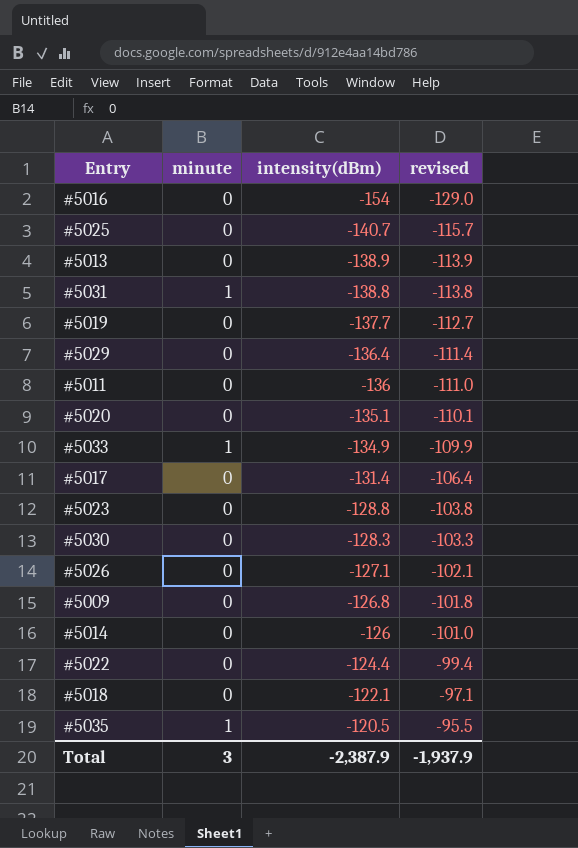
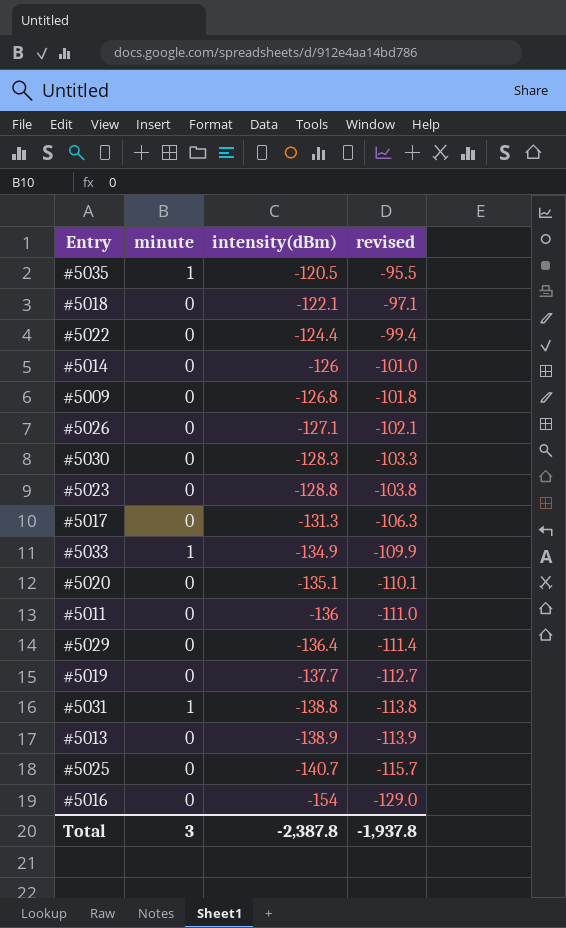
row order: intensity(dBm) ascending -> intensity(dBm) descending
#5017 | intensity(dBm): -131.4 -> -131.3
#5017 | revised: -106.4 -> -106.3
Total | intensity(dBm): -2,387.9 -> -2,387.8
Total | revised: -1,937.9 -> -1,937.8

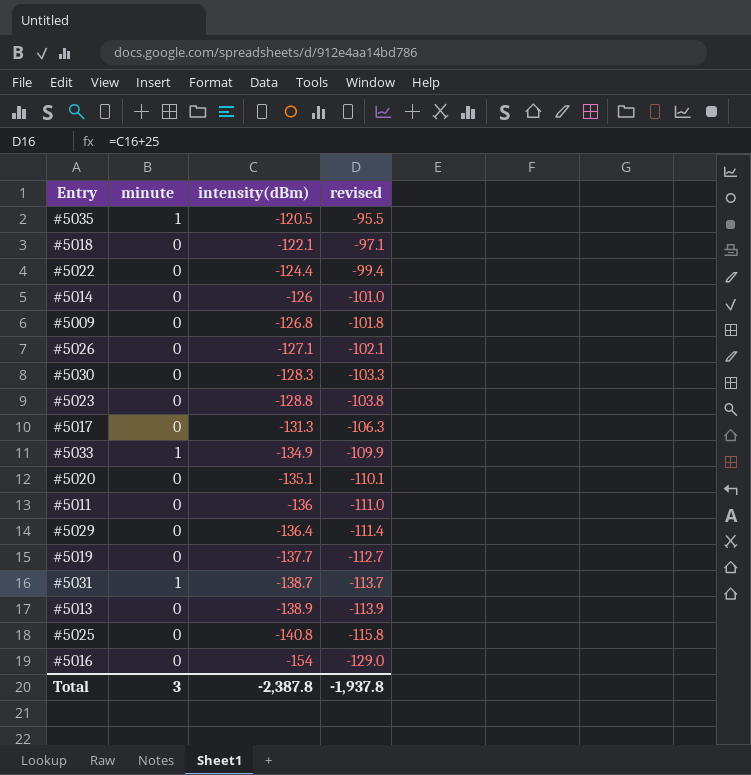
#5031 | intensity(dBm): -138.8 -> -138.7
#5031 | revised: -113.8 -> -113.7
#5025 | intensity(dBm): -140.7 -> -140.8
#5025 | revised: -115.7 -> -115.8

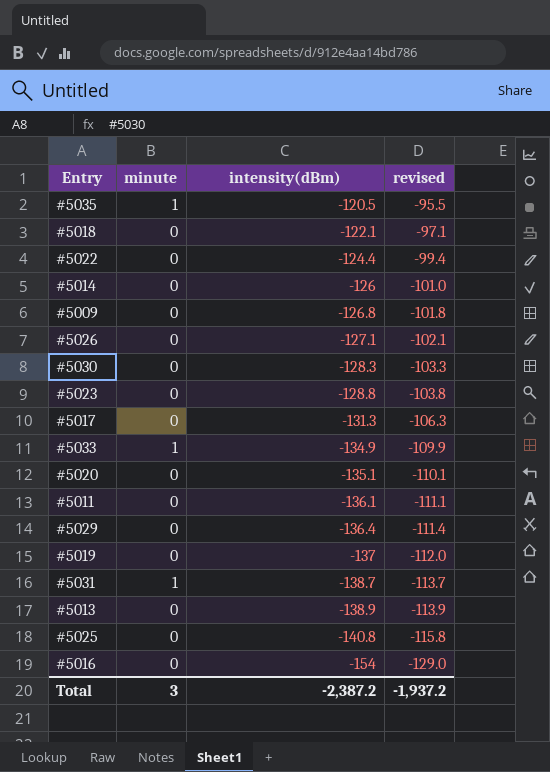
#5011 | intensity(dBm): -136 -> -136.1
#5011 | revised: -111.0 -> -111.1
#5019 | intensity(dBm): -137.7 -> -137
#5019 | revised: -112.7 -> -112.0
Total | intensity(dBm): -2,387.8 -> -2,387.2
Total | revised: -1,937.8 -> -1,937.2

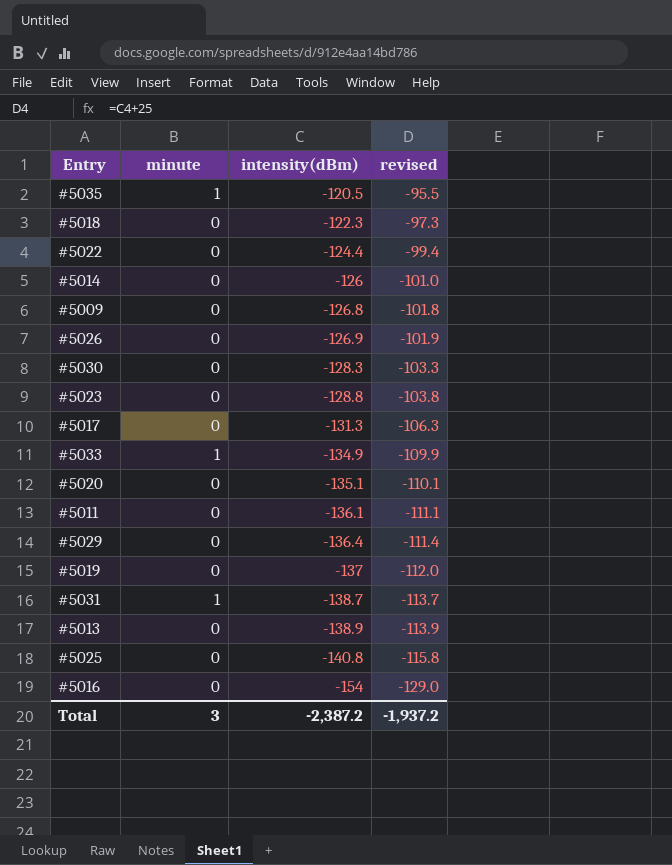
#5018 | intensity(dBm): -122.1 -> -122.3
#5018 | revised: -97.1 -> -97.3
#5026 | intensity(dBm): -127.1 -> -126.9
#5026 | revised: -102.1 -> -101.9

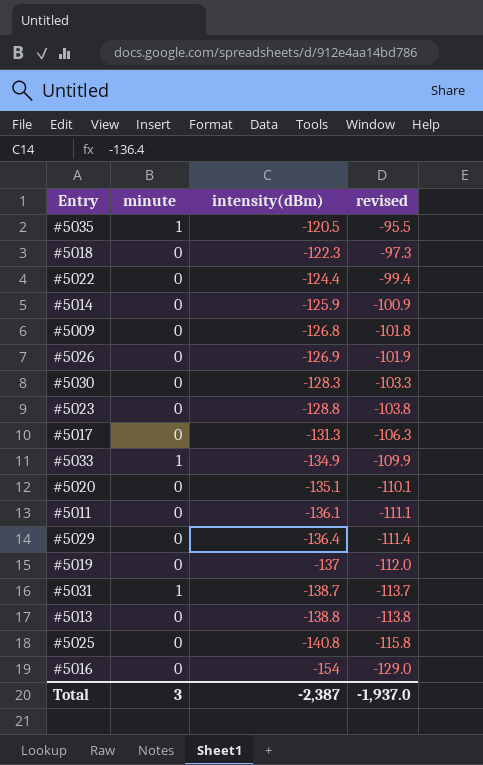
#5014 | intensity(dBm): -126 -> -125.9
#5014 | revised: -101.0 -> -100.9
#5013 | intensity(dBm): -138.9 -> -138.8
#5013 | revised: -113.9 -> -113.8
Total | intensity(dBm): -2,387.2 -> -2,387
Total | revised: -1,937.2 -> -1,937.0

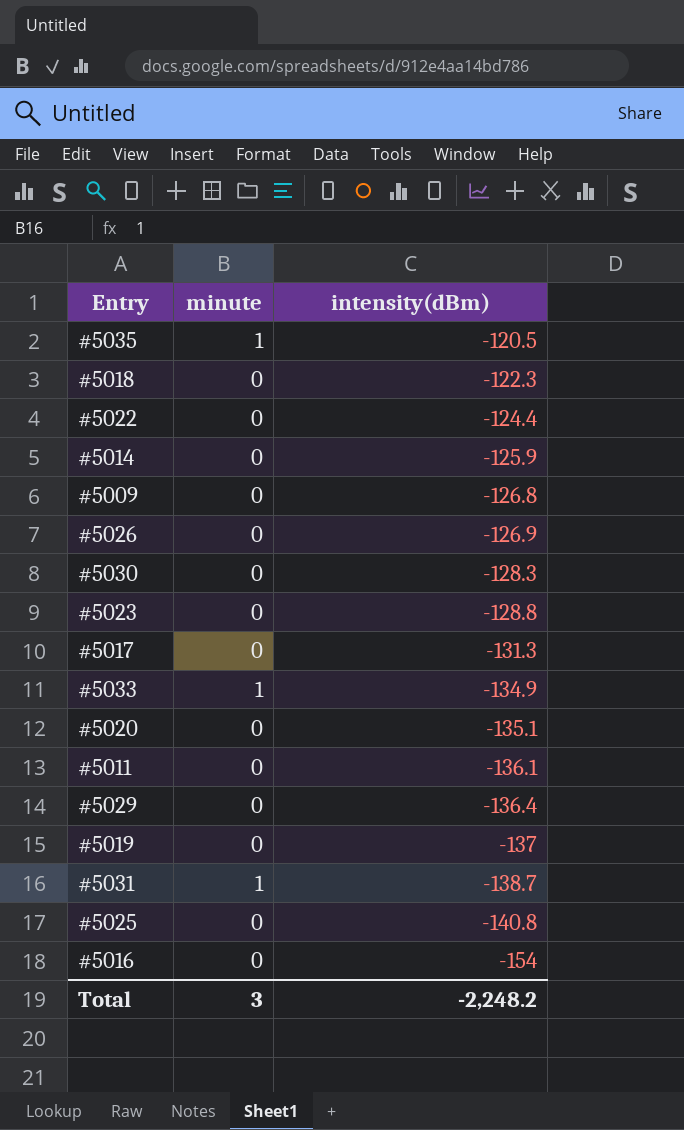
column revised | formula: [intensity(dBm)] + 25 -> none
row #5013: 0 | -138.8 | -113.8 -> none
Total | intensity(dBm): -2,387 -> -2,248.2

